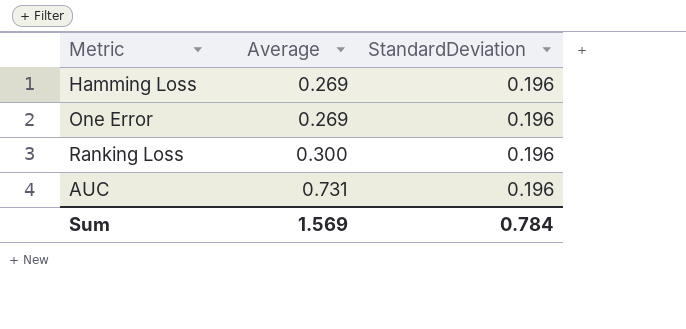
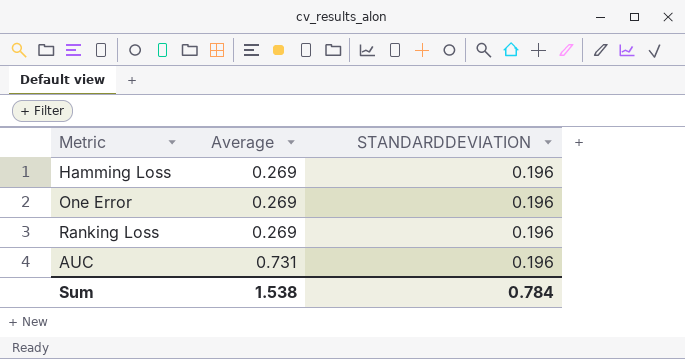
column name: StandardDeviation -> STANDARDDEVIATION
Ranking Loss | Average: 0.300 -> 0.269
Sum | Average: 1.569 -> 1.538

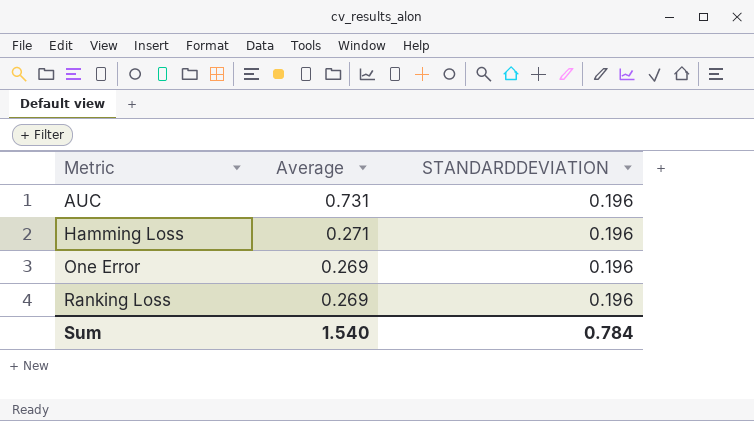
row order: Average ascending -> Metric ascending
Hamming Loss | Average: 0.269 -> 0.271
Sum | Average: 1.538 -> 1.540

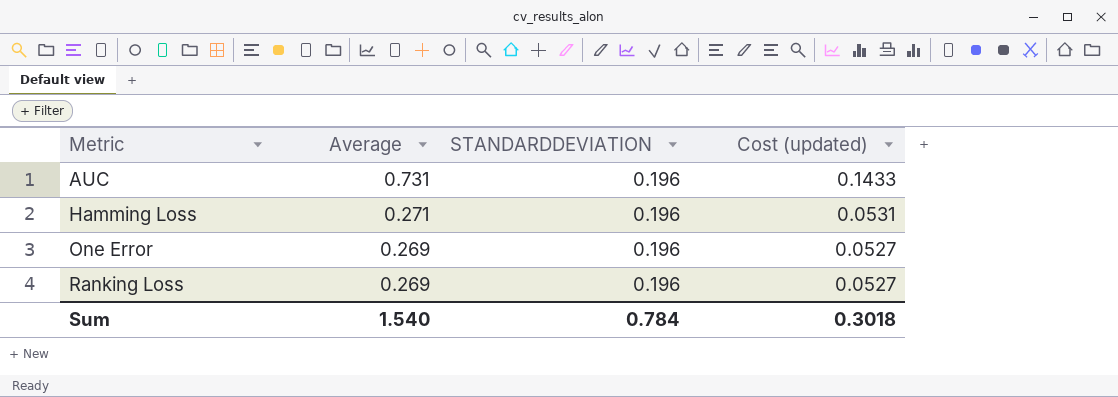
column Cost (updated) | formula: none -> [Average] * [STANDARDDEVIATION]

